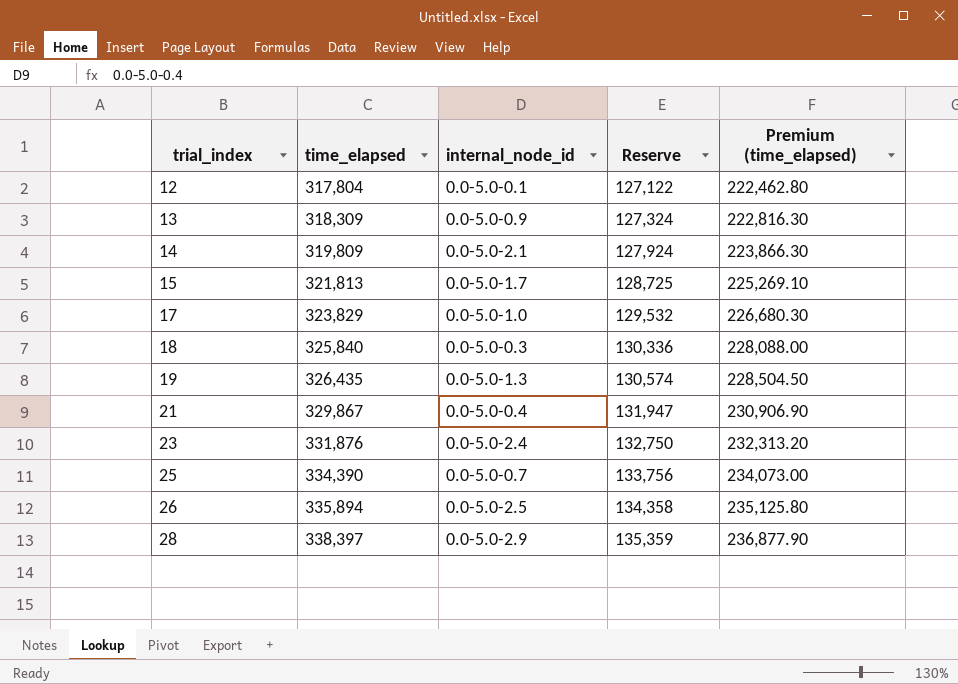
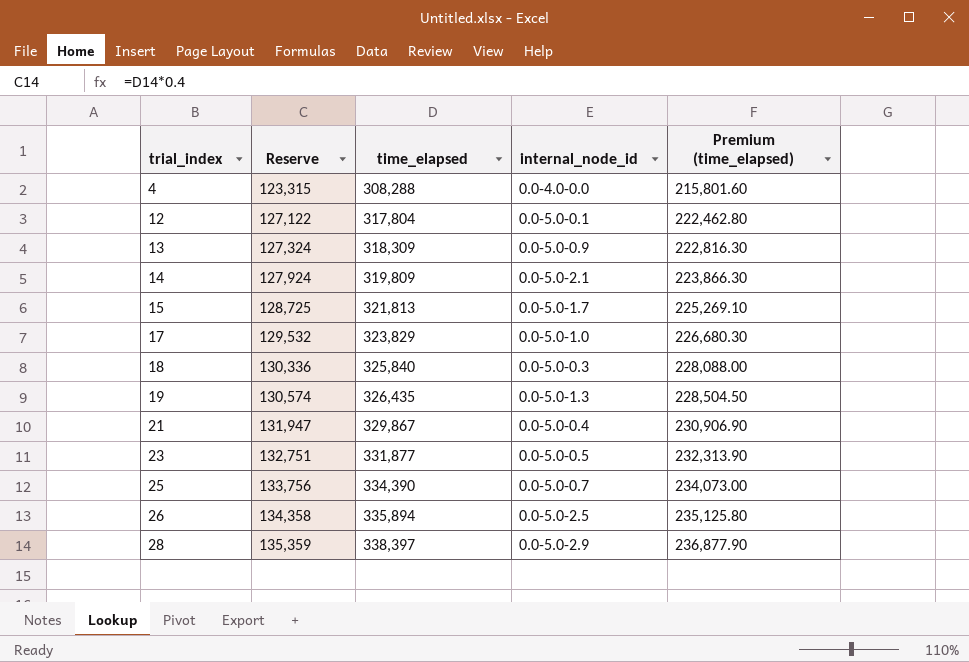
column Reserve | position: 4 -> 2
row 4: none -> 123,315 | 308,288 | 0.0-4.0-0.0 | 215,801.60
23 | Reserve: 132,750 -> 132,751
23 | time_elapsed: 331,876 -> 331,877
23 | internal_node_id: 0.0-5.0-2.4 -> 0.0-5.0-0.5
23 | Premium (time_elapsed): 232,313.20 -> 232,313.90

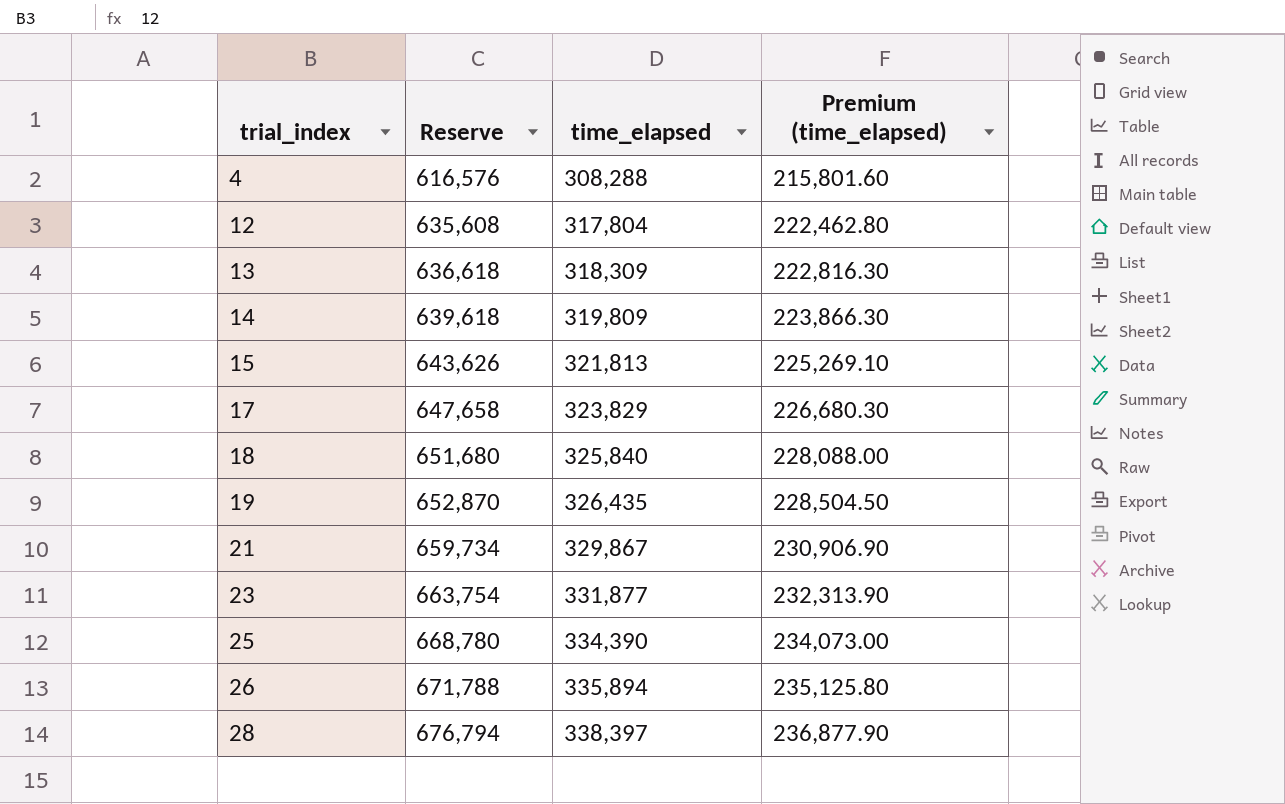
column internal_node_id | position: 4 -> none
column Reserve | formula: [time_elapsed] * 0.4 -> [time_elapsed] * 2

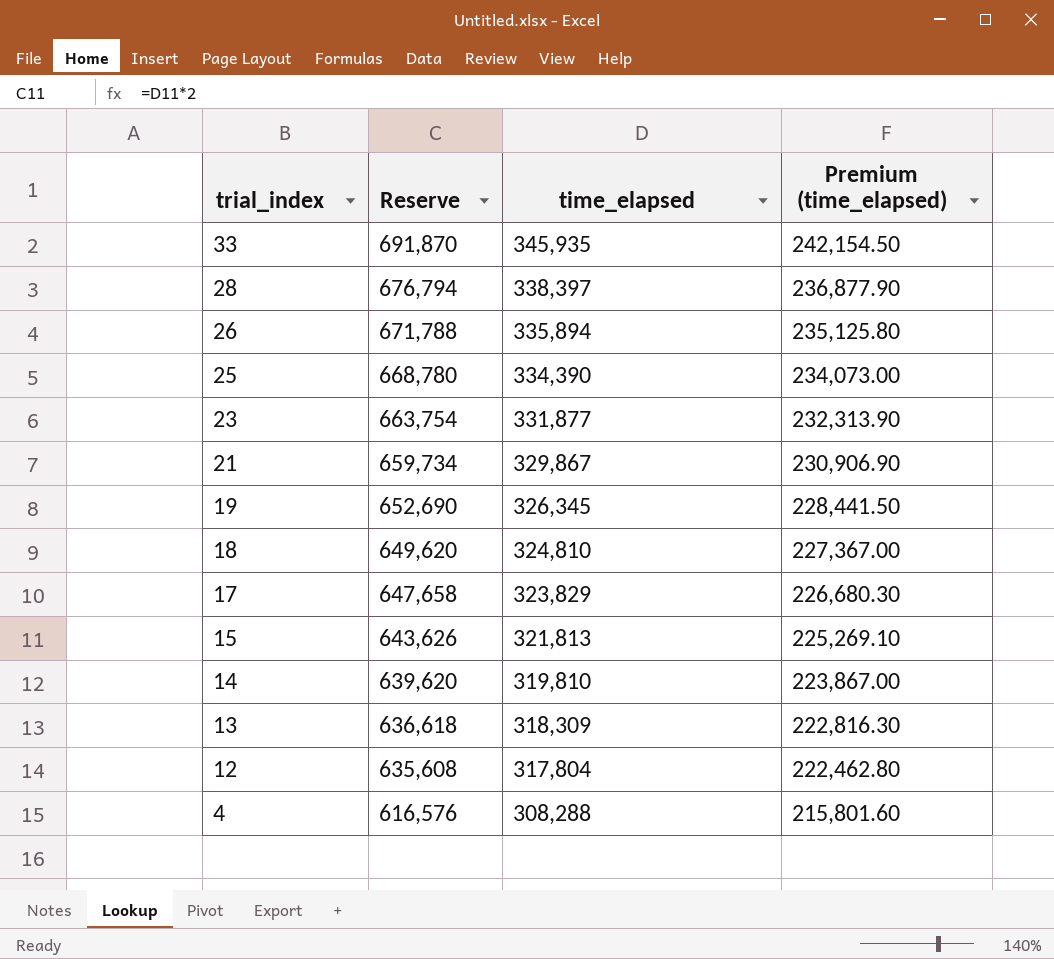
row order: trial_index ascending -> trial_index descending
row 33: none -> 691,870 | 345,935 | 242,154.50
19 | Reserve: 652,870 -> 652,690
19 | time_elapsed: 326,435 -> 326,345
19 | Premium (time_elapsed): 228,504.50 -> 228,441.50
18 | Reserve: 651,680 -> 649,620
18 | time_elapsed: 325,840 -> 324,810
18 | Premium (time_elapsed): 228,088.00 -> 227,367.00
14 | Reserve: 639,618 -> 639,620
14 | time_elapsed: 319,809 -> 319,810
14 | Premium (time_elapsed): 223,866.30 -> 223,867.00

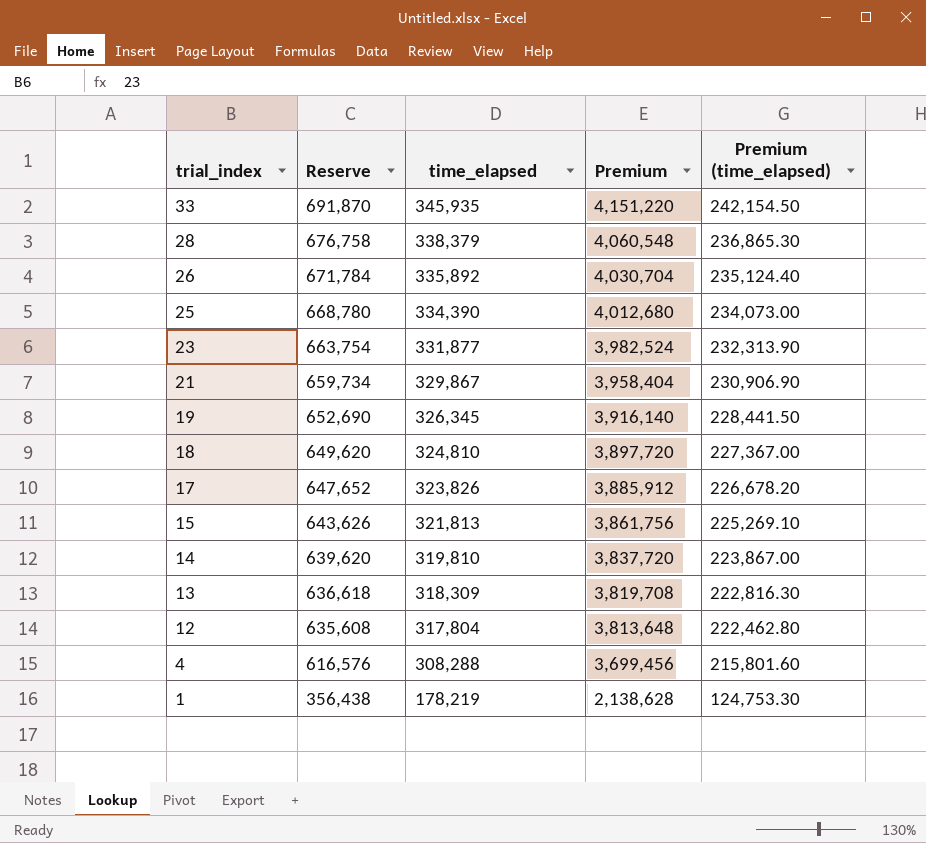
column Premium | formula: none -> [time_elapsed] * 12
28 | Reserve: 676,794 -> 676,758
28 | time_elapsed: 338,397 -> 338,379
28 | Premium (time_elapsed): 236,877.90 -> 236,865.30
26 | Reserve: 671,788 -> 671,784
26 | time_elapsed: 335,894 -> 335,892
26 | Premium (time_elapsed): 235,125.80 -> 235,124.40
17 | Reserve: 647,658 -> 647,652
17 | time_elapsed: 323,829 -> 323,826
17 | Premium (time_elapsed): 226,680.30 -> 226,678.20
row 1: none -> 356,438 | 178,219 | 2,138,628 | 124,753.30

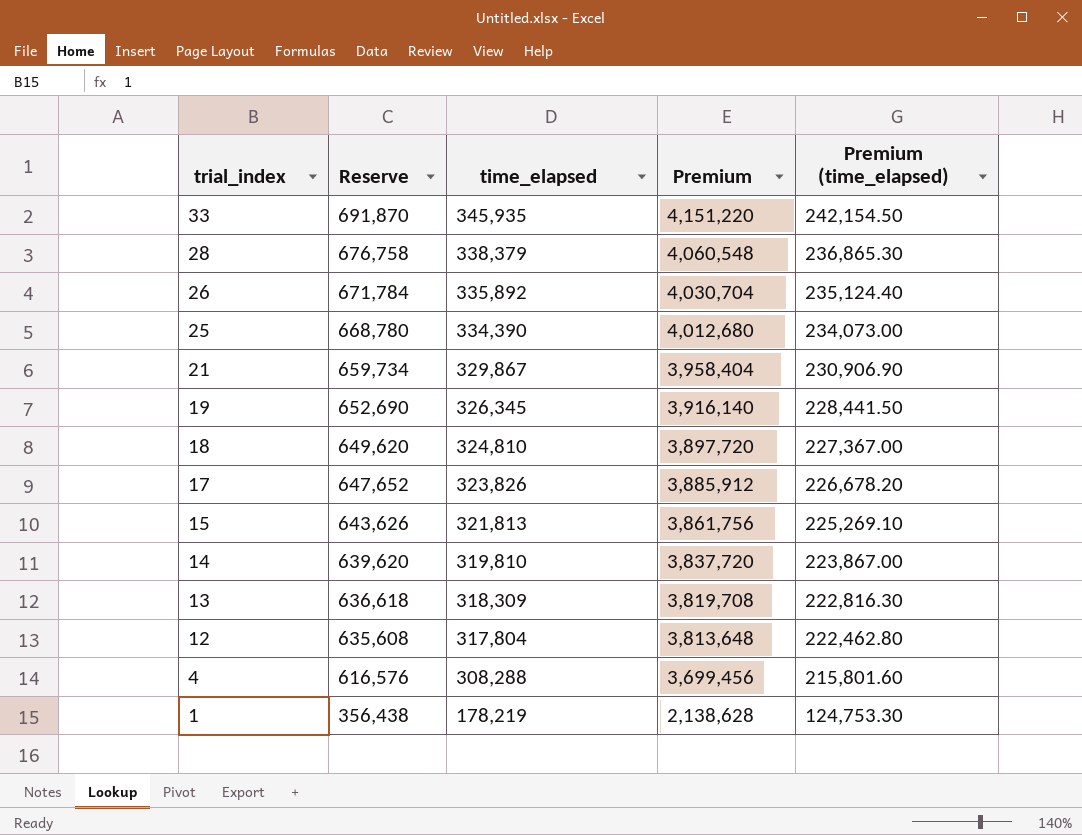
row 23: 663,754 | 331,877 | 3,982,524 | 232,313.90 -> none

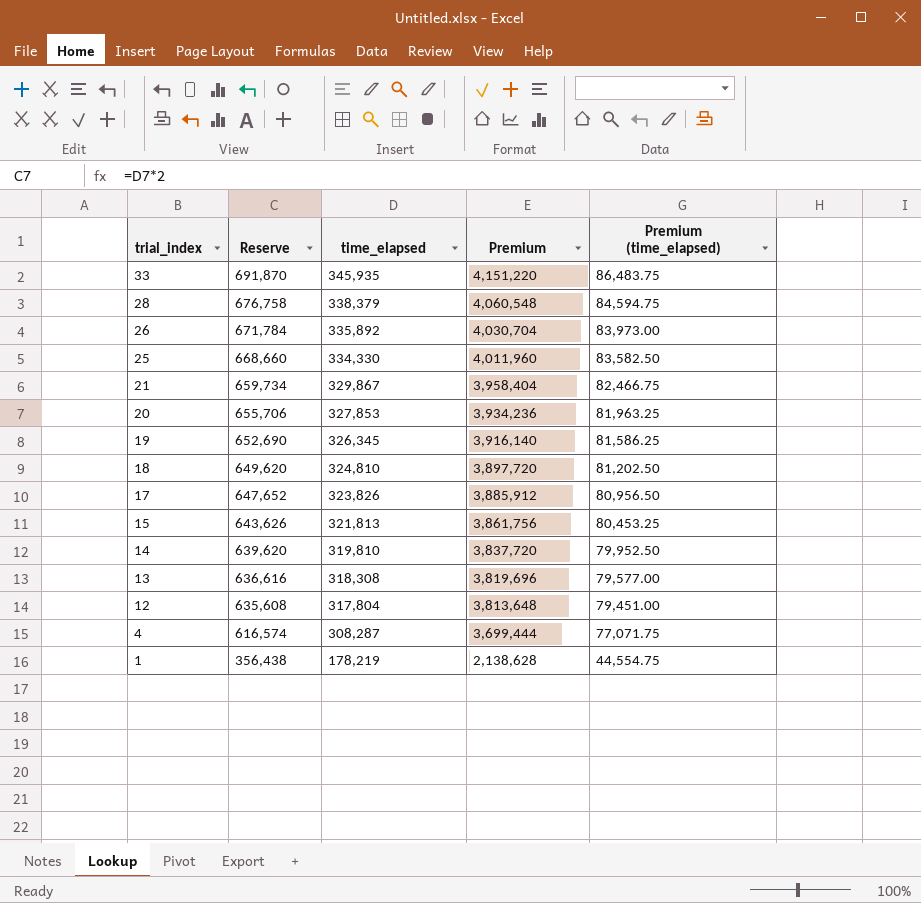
column Premium (time_elapsed) | formula: [time_elapsed] * 0.7 -> [time_elapsed] * 0.25
25 | Reserve: 668,780 -> 668,660
25 | time_elapsed: 334,390 -> 334,330
25 | Premium: 4,012,680 -> 4,011,960
row 20: none -> 655,706 | 327,853 | 3,934,236 | 81,963.25
13 | Reserve: 636,618 -> 636,616
13 | time_elapsed: 318,309 -> 318,308
13 | Premium: 3,819,708 -> 3,819,696
4 | Reserve: 616,576 -> 616,574
4 | time_elapsed: 308,288 -> 308,287
4 | Premium: 3,699,456 -> 3,699,444

